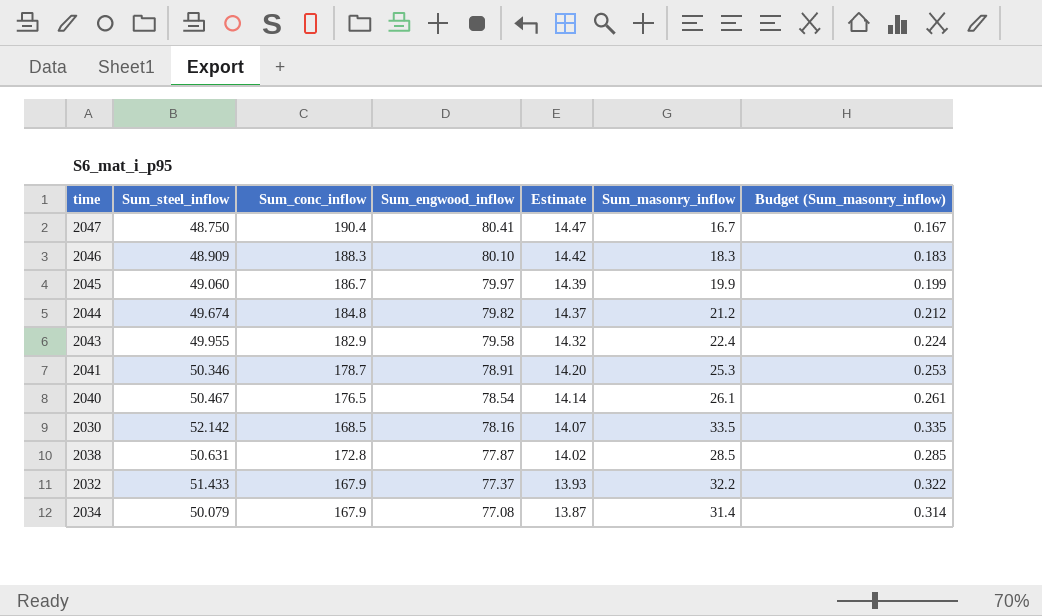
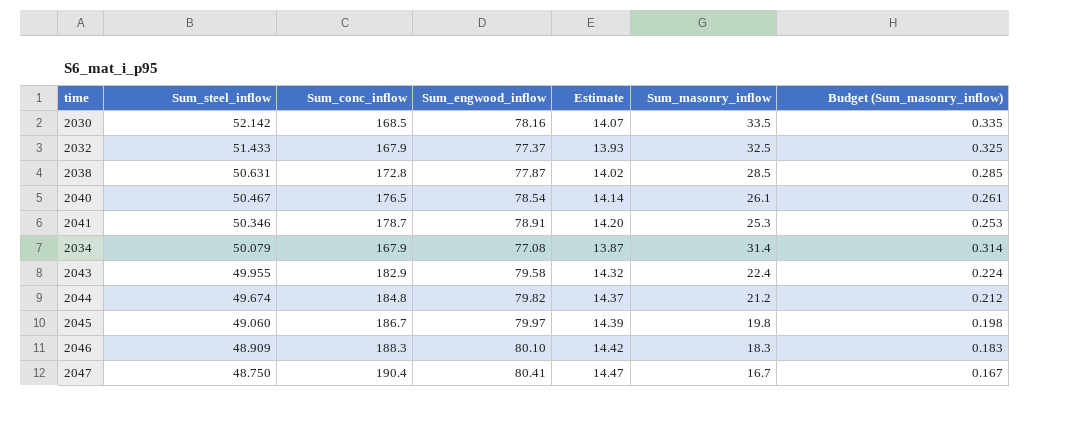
row order: Sum_engwood_inflow descending -> Sum_steel_inflow descending
2032 | Sum_masonry_inflow: 32.2 -> 32.5
2032 | Budget (Sum_masonry_inflow): 0.322 -> 0.325
2045 | Sum_masonry_inflow: 19.9 -> 19.8
2045 | Budget (Sum_masonry_inflow): 0.199 -> 0.198

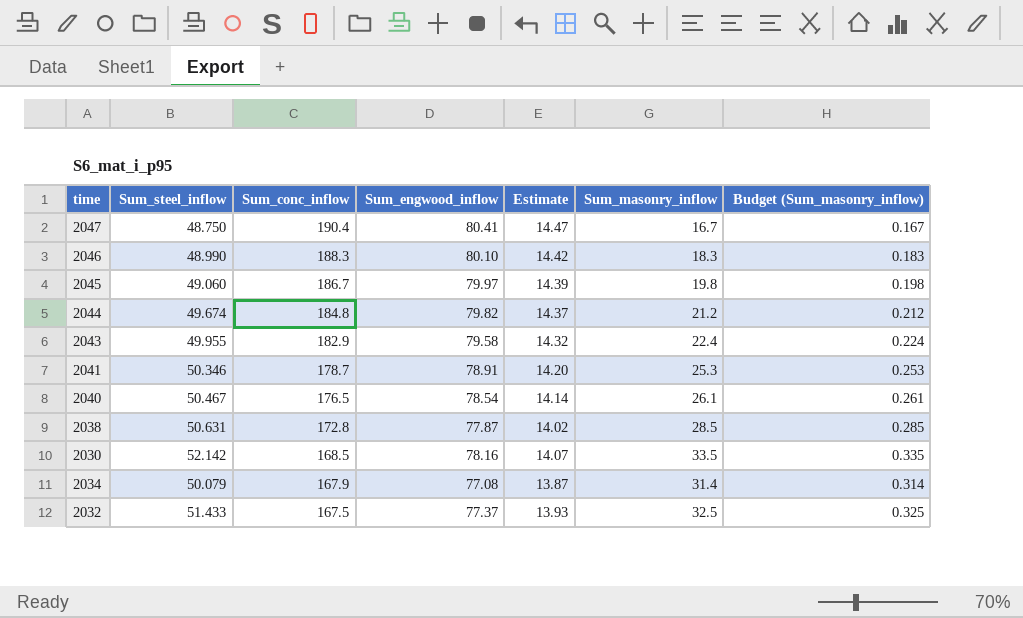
row order: Sum_steel_inflow descending -> Sum_conc_inflow descending
2046 | Sum_steel_inflow: 48.909 -> 48.990
2032 | Sum_conc_inflow: 167.9 -> 167.5

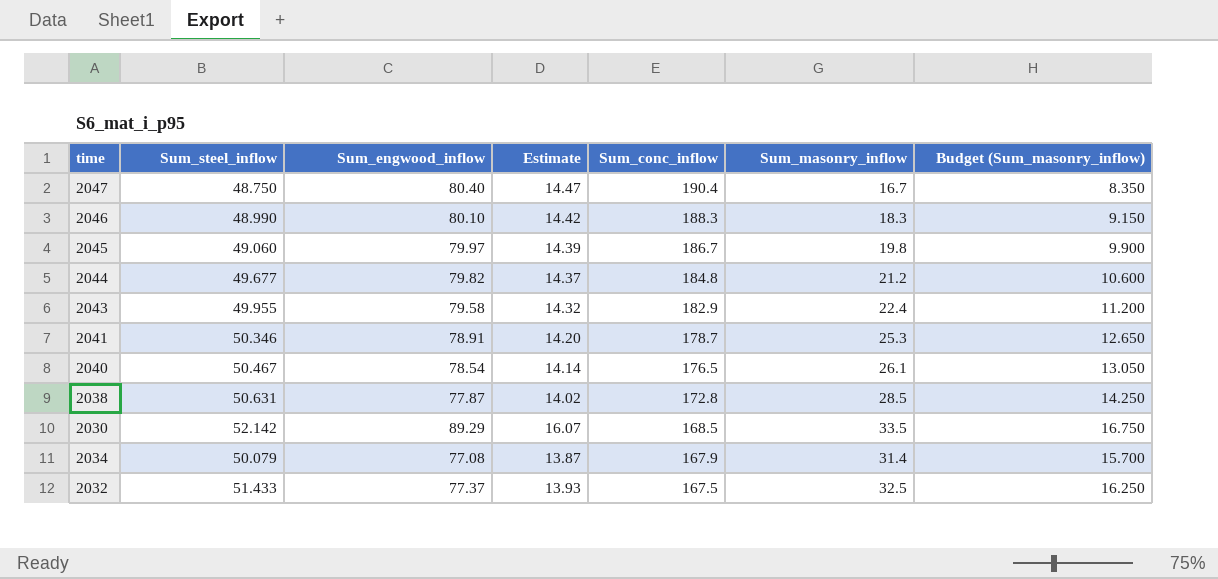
column Sum_conc_inflow | position: 3 -> 5
column Budget (Sum_masonry_inflow) | formula: [Sum_masonry_inflow] * 0.01 -> [Sum_masonry_inflow] * 0.5
2047 | Sum_engwood_inflow: 80.41 -> 80.40
2044 | Sum_steel_inflow: 49.674 -> 49.677
2030 | Sum_engwood_inflow: 78.16 -> 89.29
2030 | Estimate: 14.07 -> 16.07

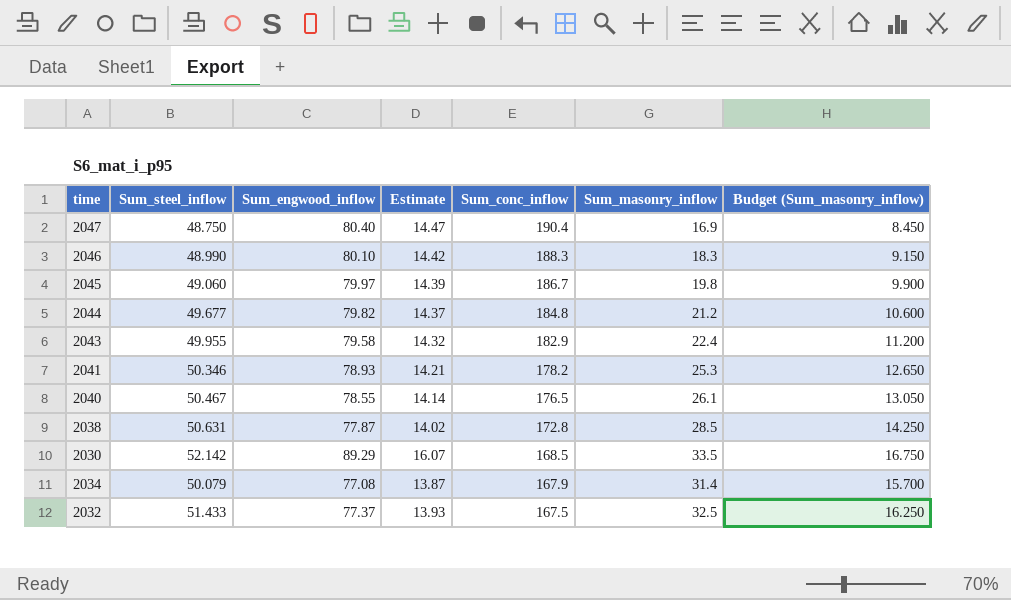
2047 | Sum_masonry_inflow: 16.7 -> 16.9
2047 | Budget (Sum_masonry_inflow): 8.350 -> 8.450
2041 | Sum_engwood_inflow: 78.91 -> 78.93
2041 | Estimate: 14.20 -> 14.21
2041 | Sum_conc_inflow: 178.7 -> 178.2
2040 | Sum_engwood_inflow: 78.54 -> 78.55

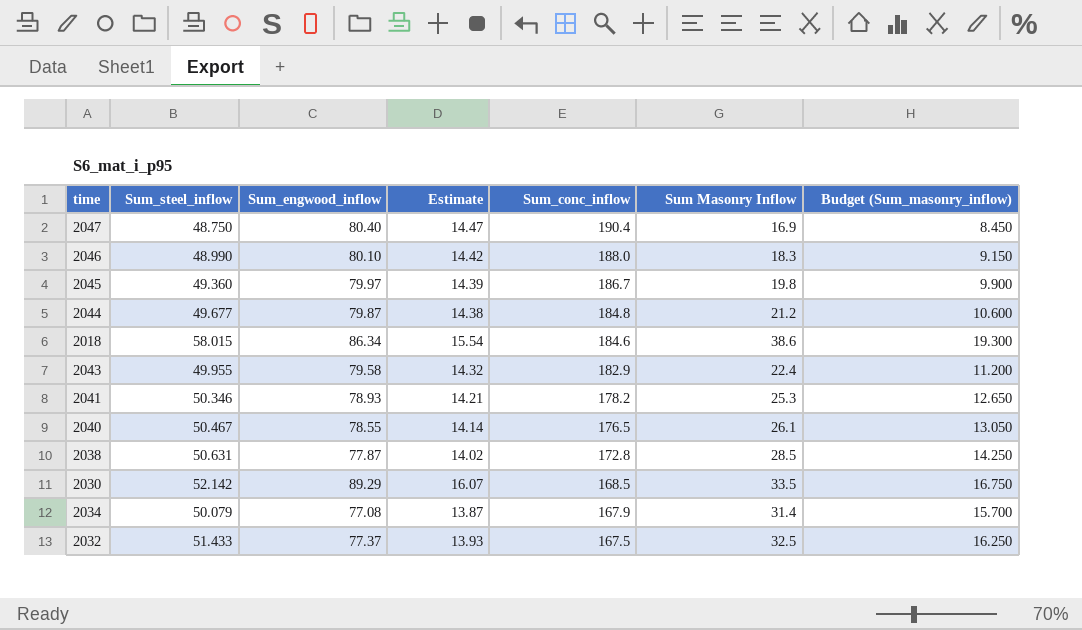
column name: Sum_masonry_inflow -> Sum Masonry Inflow
2046 | Sum_conc_inflow: 188.3 -> 188.0
2045 | Sum_steel_inflow: 49.060 -> 49.360
2044 | Sum_engwood_inflow: 79.82 -> 79.87
2044 | Estimate: 14.37 -> 14.38
row 2018: none -> 58.015 | 86.34 | 15.54 | 184.6 | 38.6 | 19.300

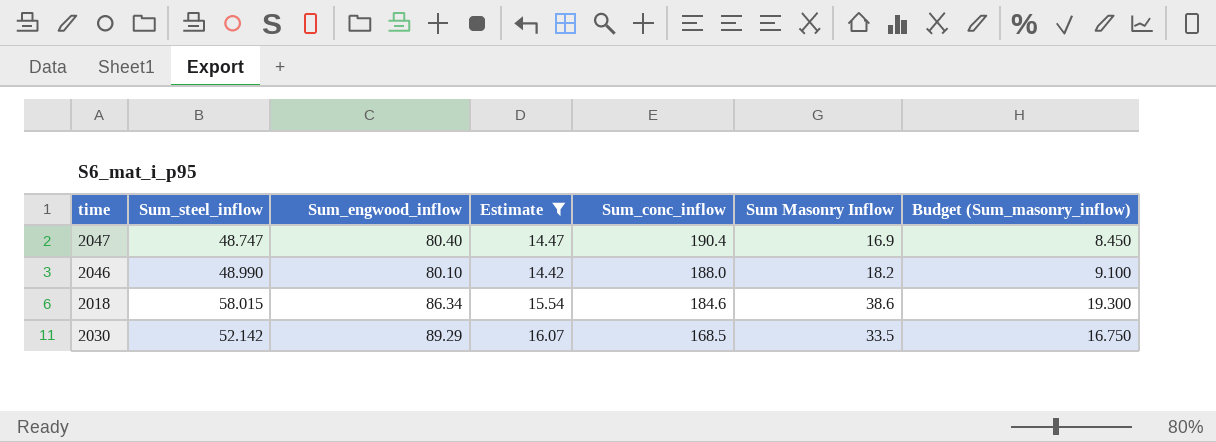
filter: none -> Estimate >= 14.42
2047 | Sum_steel_inflow: 48.750 -> 48.747
2046 | Sum Masonry Inflow: 18.3 -> 18.2
2046 | Budget (Sum_masonry_inflow): 9.150 -> 9.100

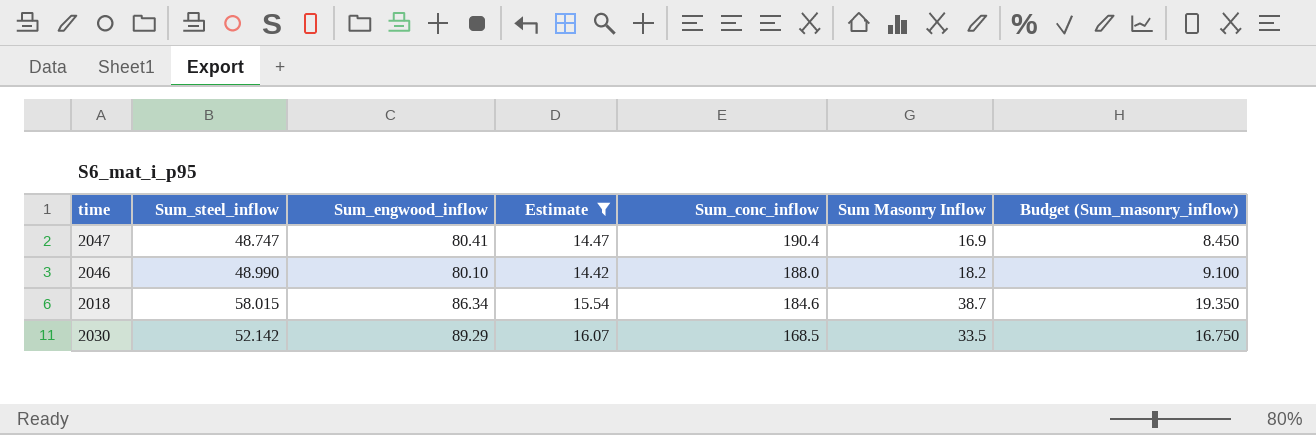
2047 | Sum_engwood_inflow: 80.40 -> 80.41
2018 | Sum Masonry Inflow: 38.6 -> 38.7
2018 | Budget (Sum_masonry_inflow): 19.300 -> 19.350

